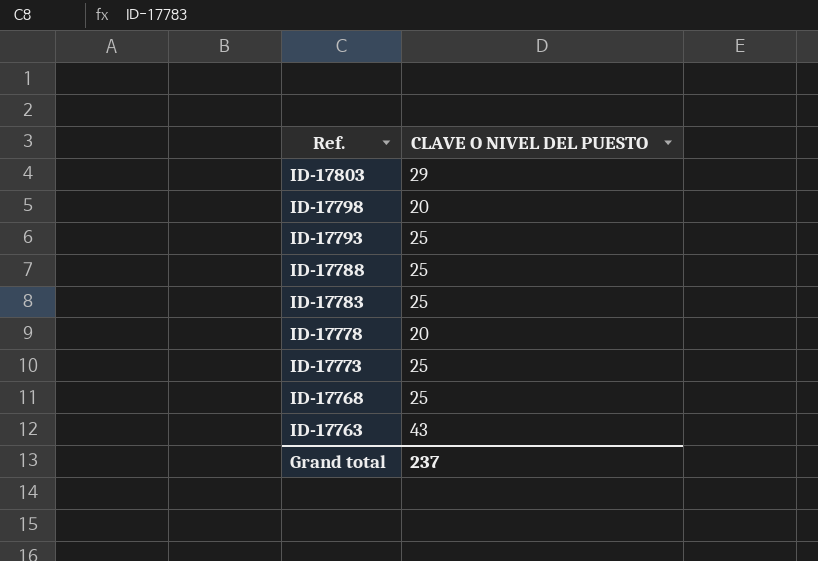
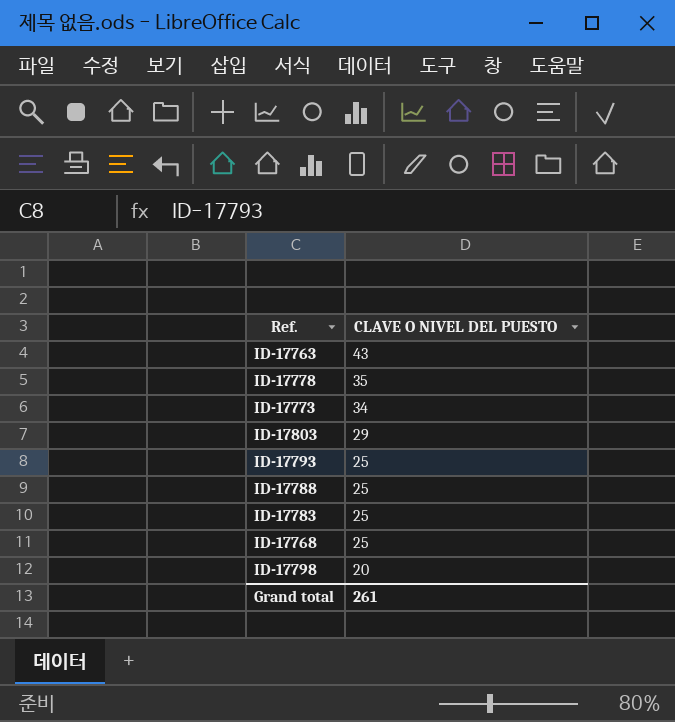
row order: Ref. descending -> CLAVE O NIVEL DEL PUESTO descending
ID-17778 | CLAVE O NIVEL DEL PUESTO: 20 -> 35
ID-17773 | CLAVE O NIVEL DEL PUESTO: 25 -> 34
Grand total | CLAVE O NIVEL DEL PUESTO: 237 -> 261

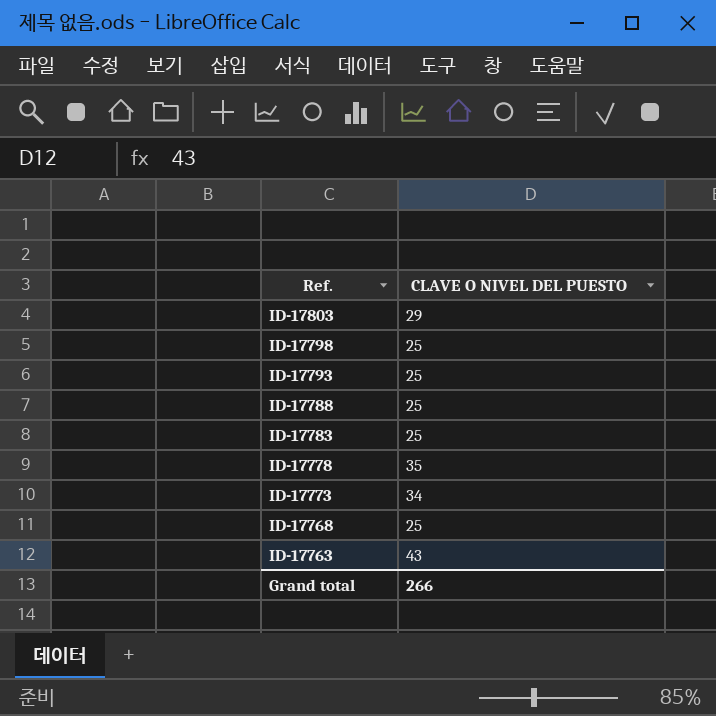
row order: CLAVE O NIVEL DEL PUESTO descending -> Ref. descending
ID-17798 | CLAVE O NIVEL DEL PUESTO: 20 -> 25
Grand total | CLAVE O NIVEL DEL PUESTO: 261 -> 266

